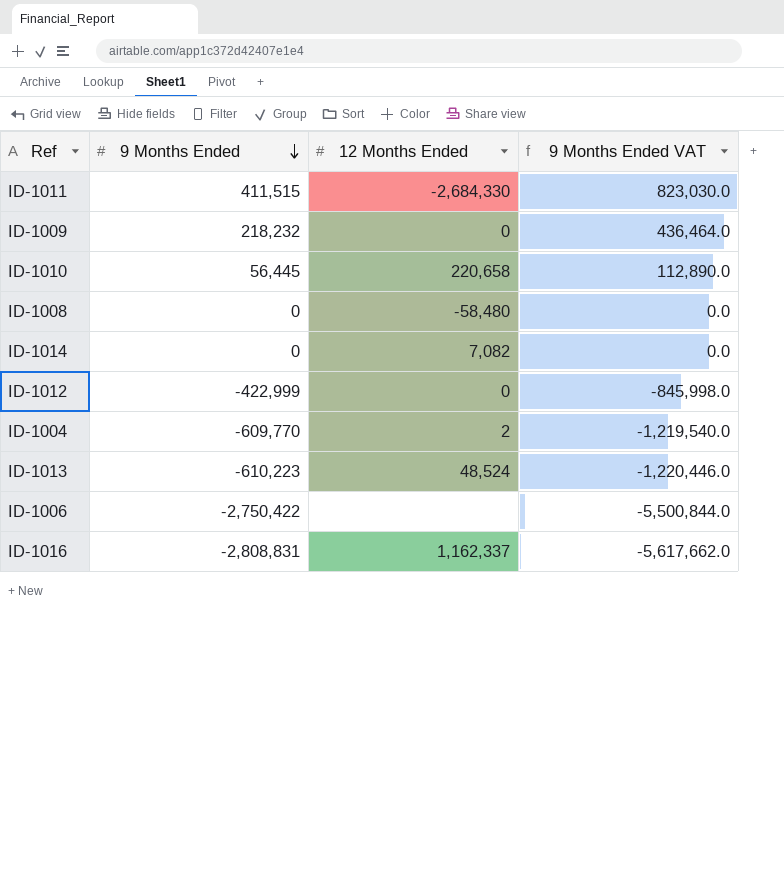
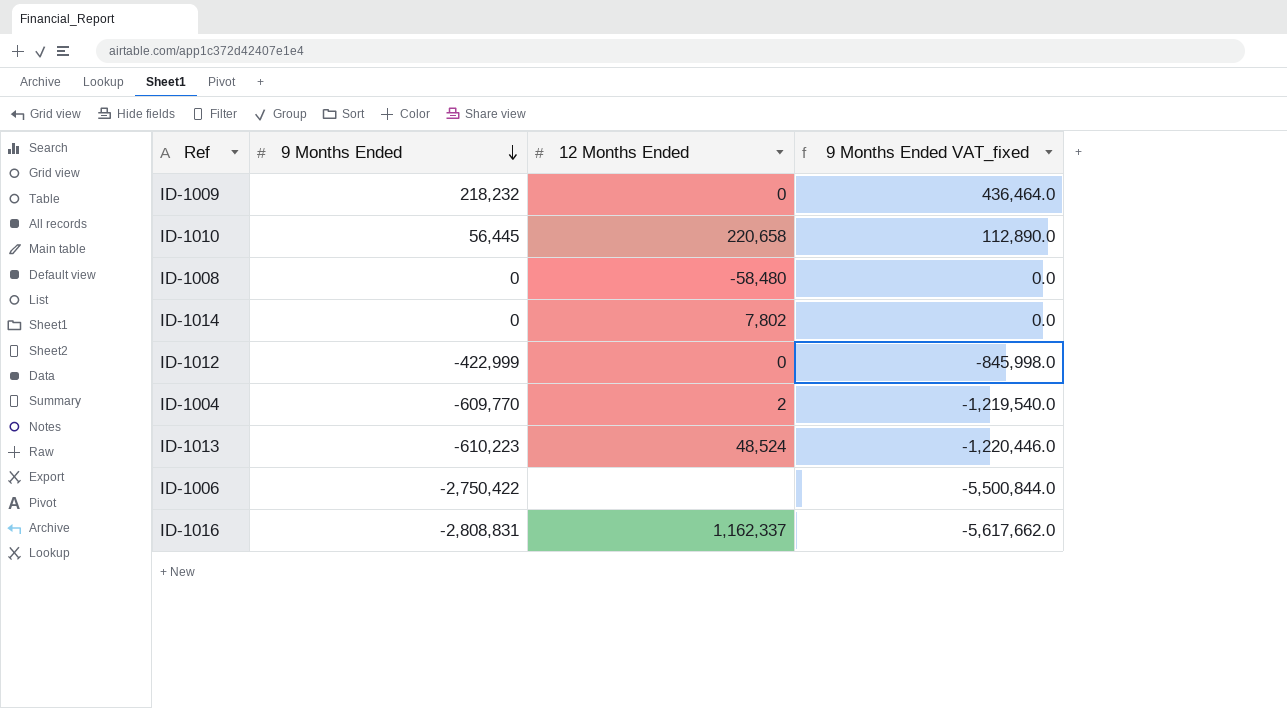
column name: 9 Months Ended VAT -> 9 Months Ended VAT_fixed
row ID-1011: 411,515 | -2,684,330 | 823,030.0 -> none
ID-1014 | 12 Months Ended: 7,082 -> 7,802

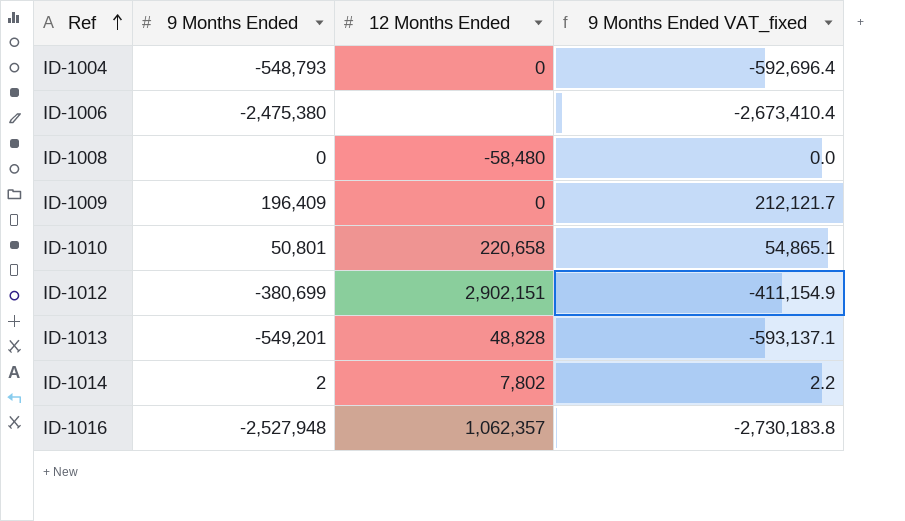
row order: 9 Months Ended descending -> Ref ascending
column 9 Months Ended VAT_fixed | formula: [9 Months Ended] * 2 -> [9 Months Ended] * 1.08
ID-1004 | 9 Months Ended: -609,770 -> -548,793
ID-1004 | 12 Months Ended: 2 -> 0
ID-1006 | 9 Months Ended: -2,750,422 -> -2,475,380
ID-1009 | 9 Months Ended: 218,232 -> 196,409
ID-1010 | 9 Months Ended: 56,445 -> 50,801
ID-1012 | 9 Months Ended: -422,999 -> -380,699
ID-1012 | 12 Months Ended: 0 -> 2,902,151
ID-1013 | 9 Months Ended: -610,223 -> -549,201
ID-1013 | 12 Months Ended: 48,524 -> 48,828
ID-1014 | 9 Months Ended: 0 -> 2
ID-1016 | 9 Months Ended: -2,808,831 -> -2,527,948
ID-1016 | 12 Months Ended: 1,162,337 -> 1,062,357

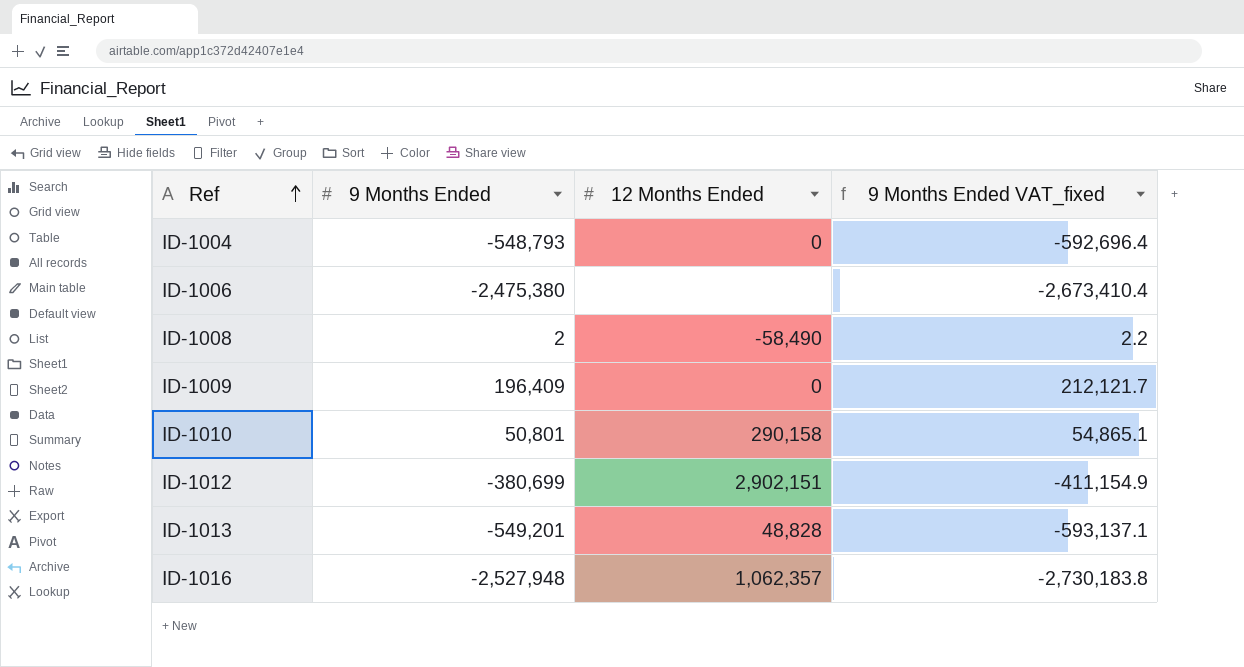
row ID-1014: 2 | 7,802 | 2.2 -> none
ID-1008 | 9 Months Ended: 0 -> 2
ID-1008 | 12 Months Ended: -58,480 -> -58,490
ID-1008 | 9 Months Ended VAT_fixed: 0.0 -> 2.2
ID-1010 | 12 Months Ended: 220,658 -> 290,158

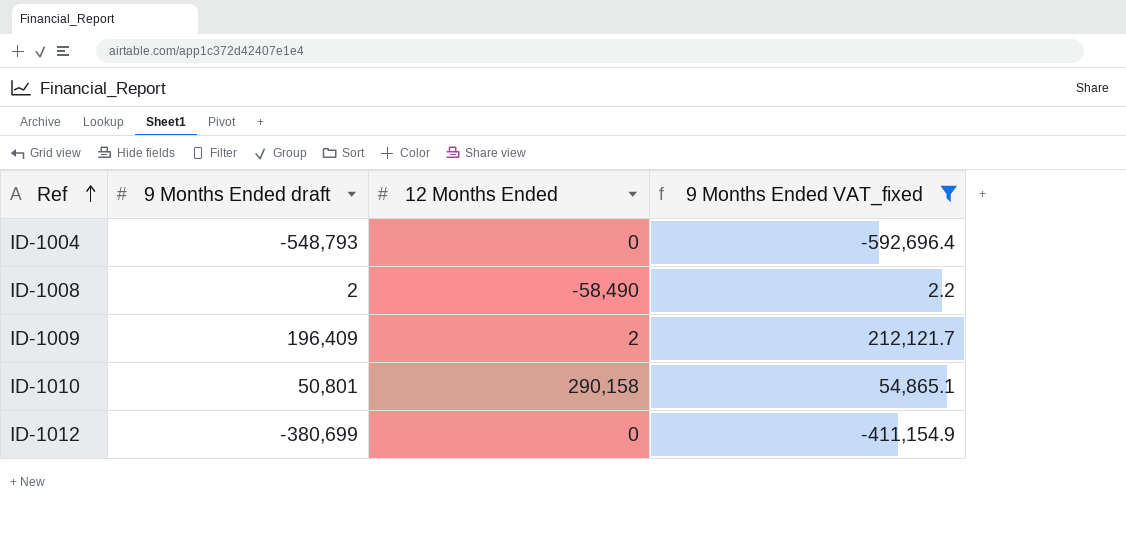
filter: none -> 9 Months Ended VAT_fixed >= -592,696.4
column name: 9 Months Ended -> 9 Months Ended draft
ID-1009 | 12 Months Ended: 0 -> 2
ID-1012 | 12 Months Ended: 2,902,151 -> 0

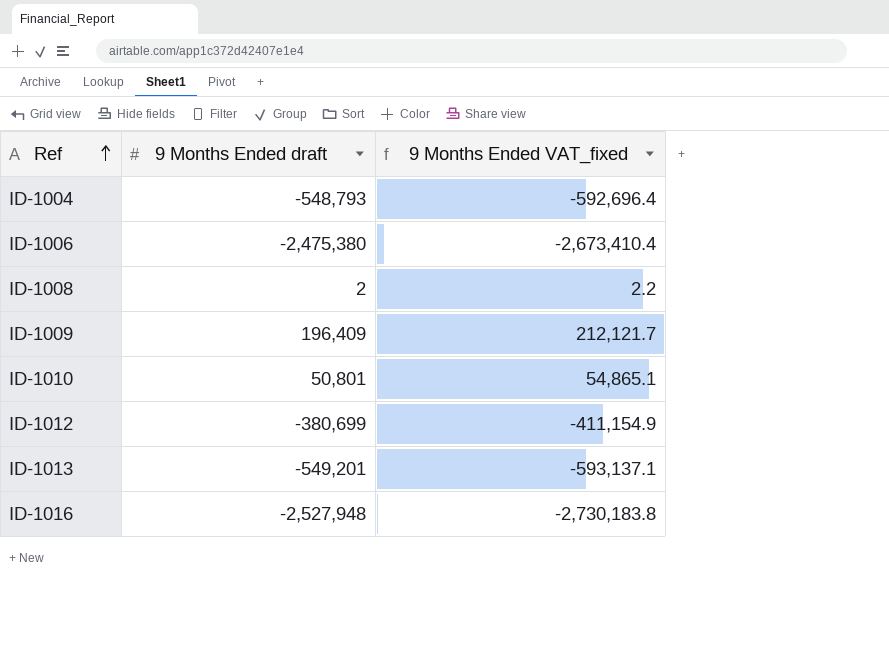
filter: 9 Months Ended VAT_fixed >= -592,696.4 -> none
column 12 Months Ended | position: 3 -> none

